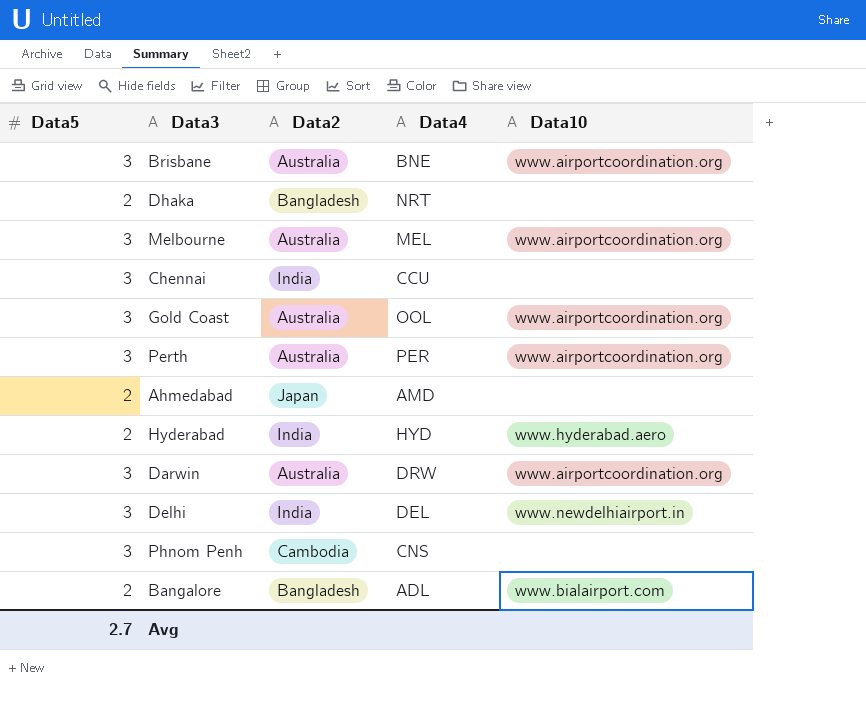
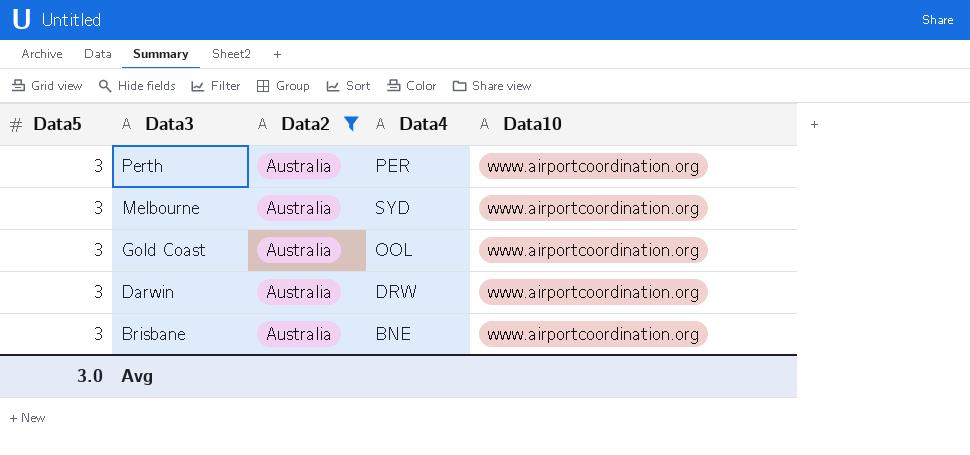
filter: none -> Data2 = Australia
row order: none -> Data3 descending
Melbourne | Data4: MEL -> SYD
Avg | Data5: 2.7 -> 3.0

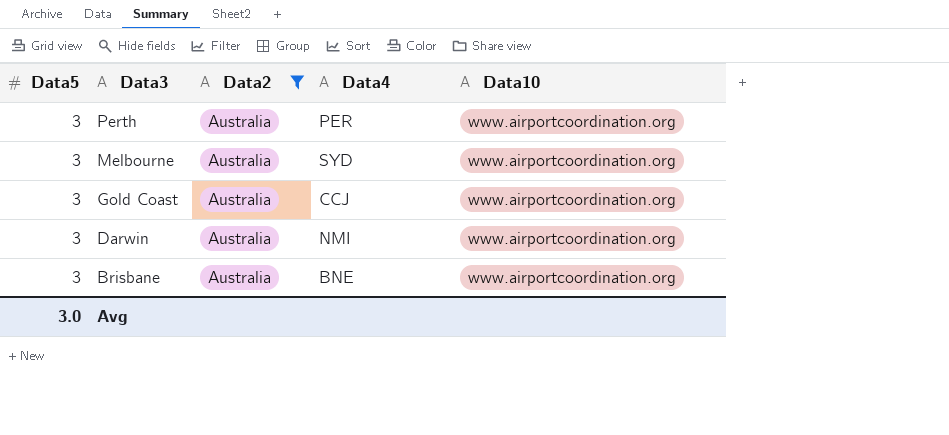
Gold Coast | Data4: OOL -> CCJ
Darwin | Data4: DRW -> NMI

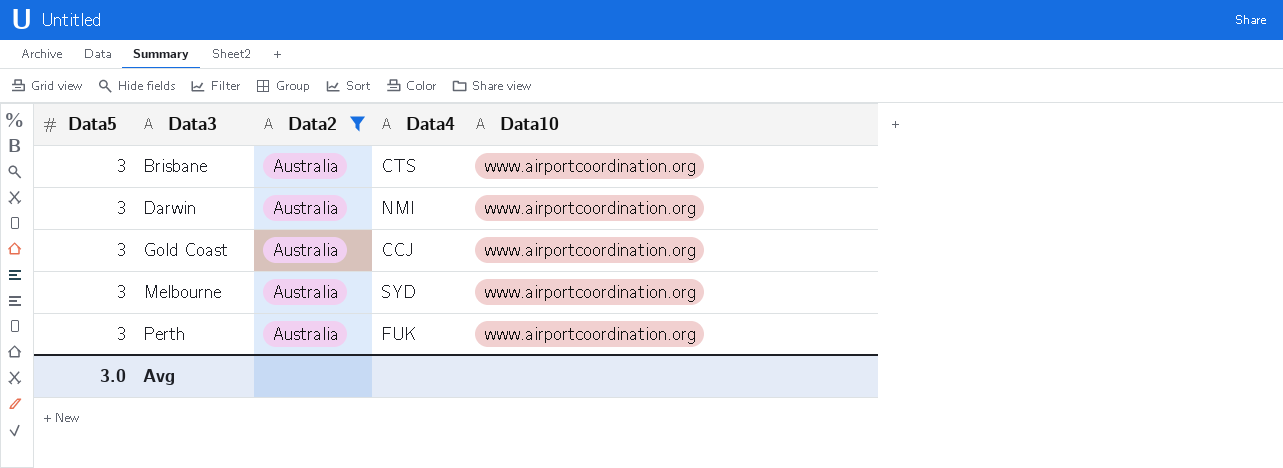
row order: Data3 descending -> Data3 ascending
Brisbane | Data4: BNE -> CTS
Perth | Data4: PER -> FUK

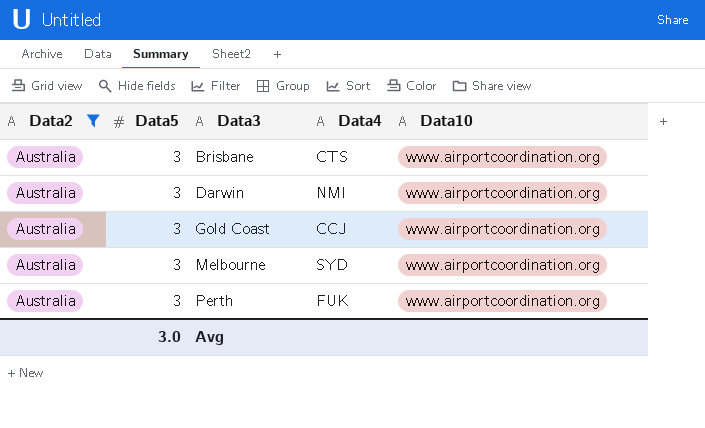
column Data2 | position: 3 -> 1

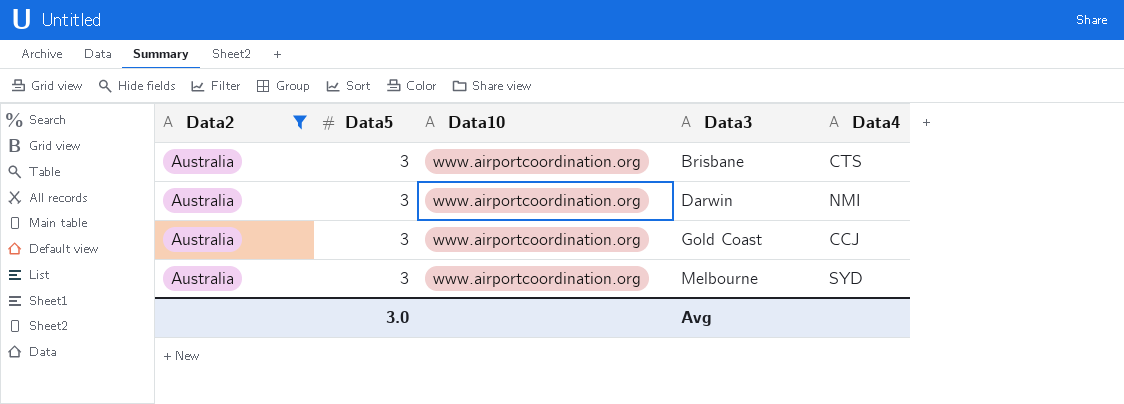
column Data10 | position: 5 -> 3
row Perth: Australia | 3 | FUK | www.airportcoordination.org -> none

